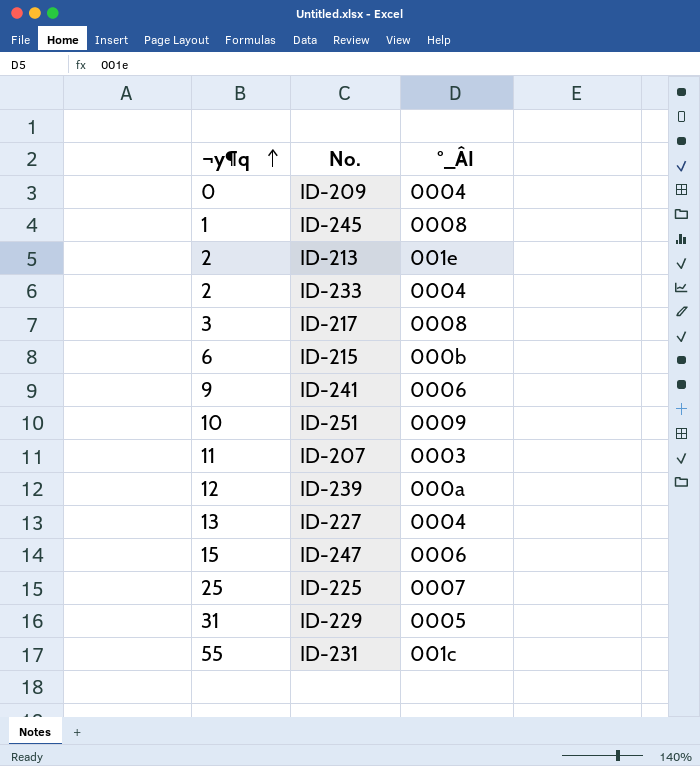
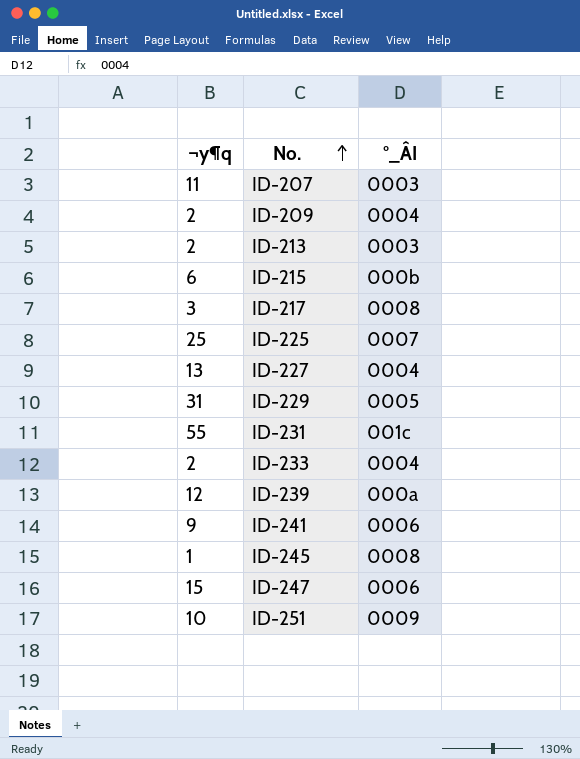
row order: ¬y¶q ascending -> No. ascending
ID-209 | ¬y¶q: 0 -> 2
ID-213 | °_ÂI: 001e -> 0003

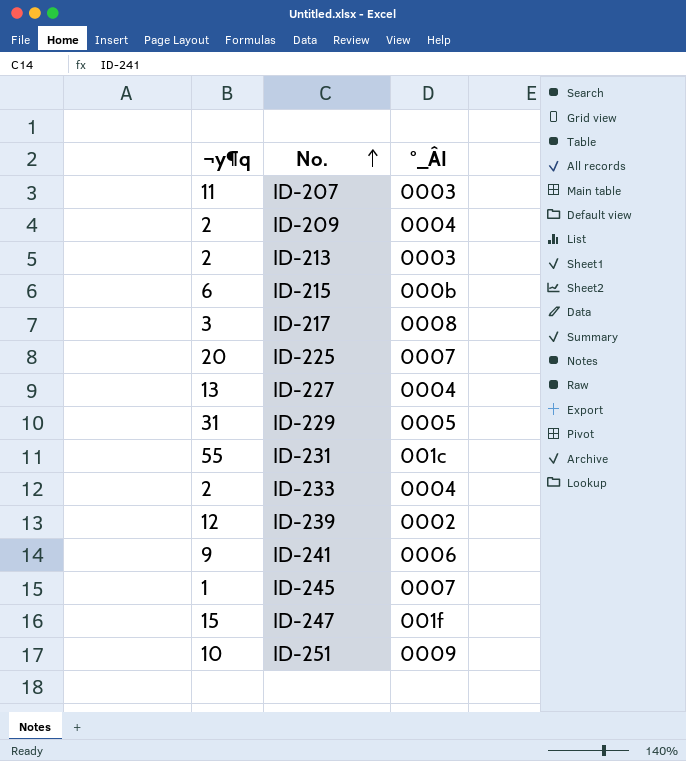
ID-225 | ¬y¶q: 25 -> 20
ID-239 | °_ÂI: 000a -> 0002
ID-245 | °_ÂI: 0008 -> 0007
ID-247 | °_ÂI: 0006 -> 001f

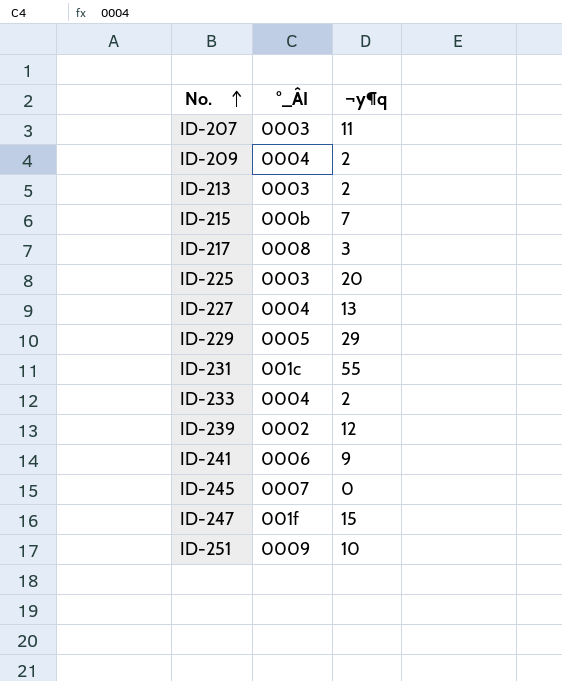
column ¬y¶q | position: 1 -> 3
ID-215 | ¬y¶q: 6 -> 7
ID-225 | °_ÂI: 0007 -> 0003
ID-229 | ¬y¶q: 31 -> 29
ID-245 | ¬y¶q: 1 -> 0

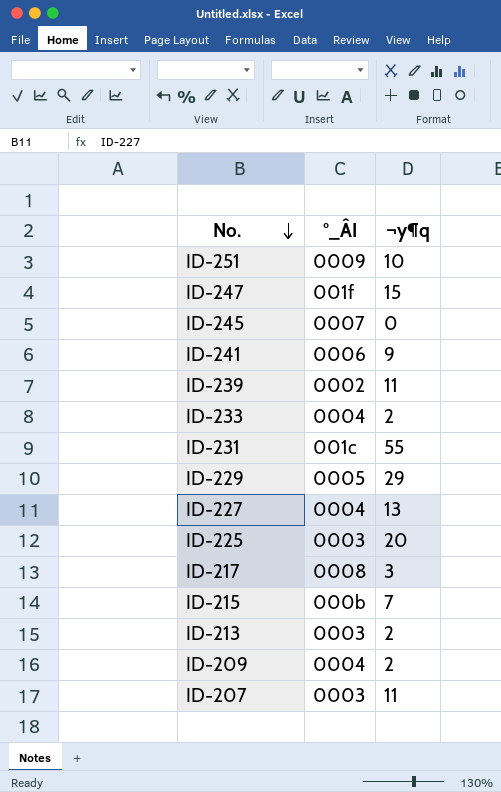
row order: No. ascending -> No. descending
ID-239 | ¬y¶q: 12 -> 11

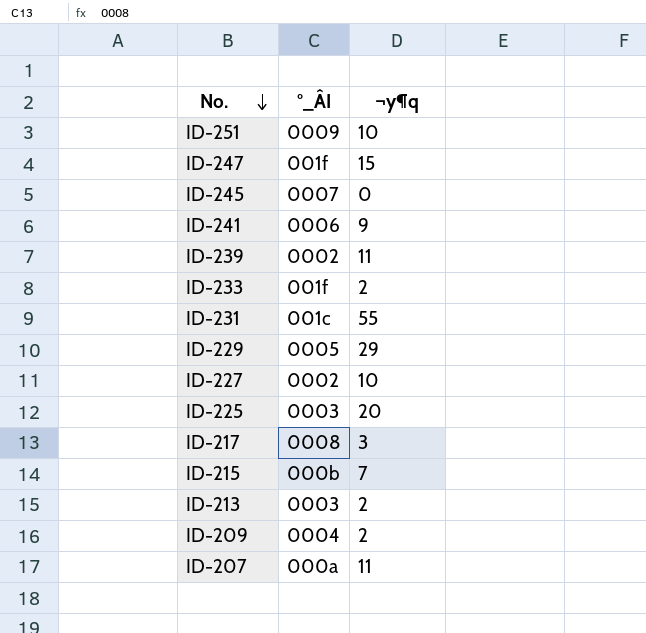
ID-233 | °_ÂI: 0004 -> 001f
ID-227 | °_ÂI: 0004 -> 0002
ID-227 | ¬y¶q: 13 -> 10
ID-207 | °_ÂI: 0003 -> 000a

